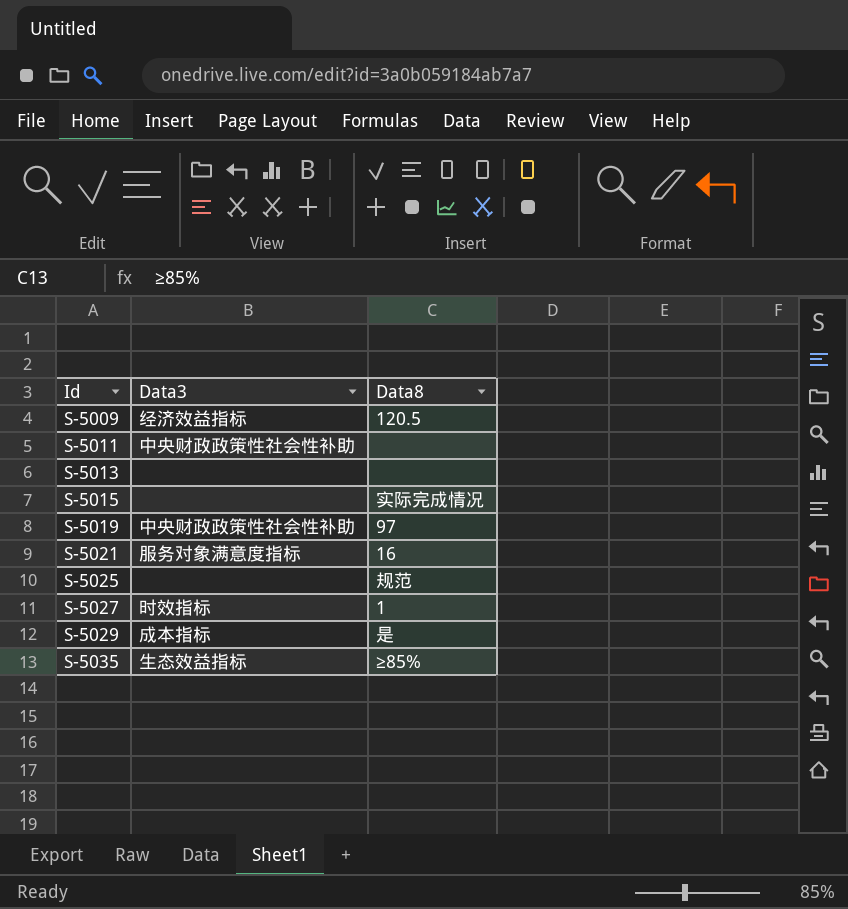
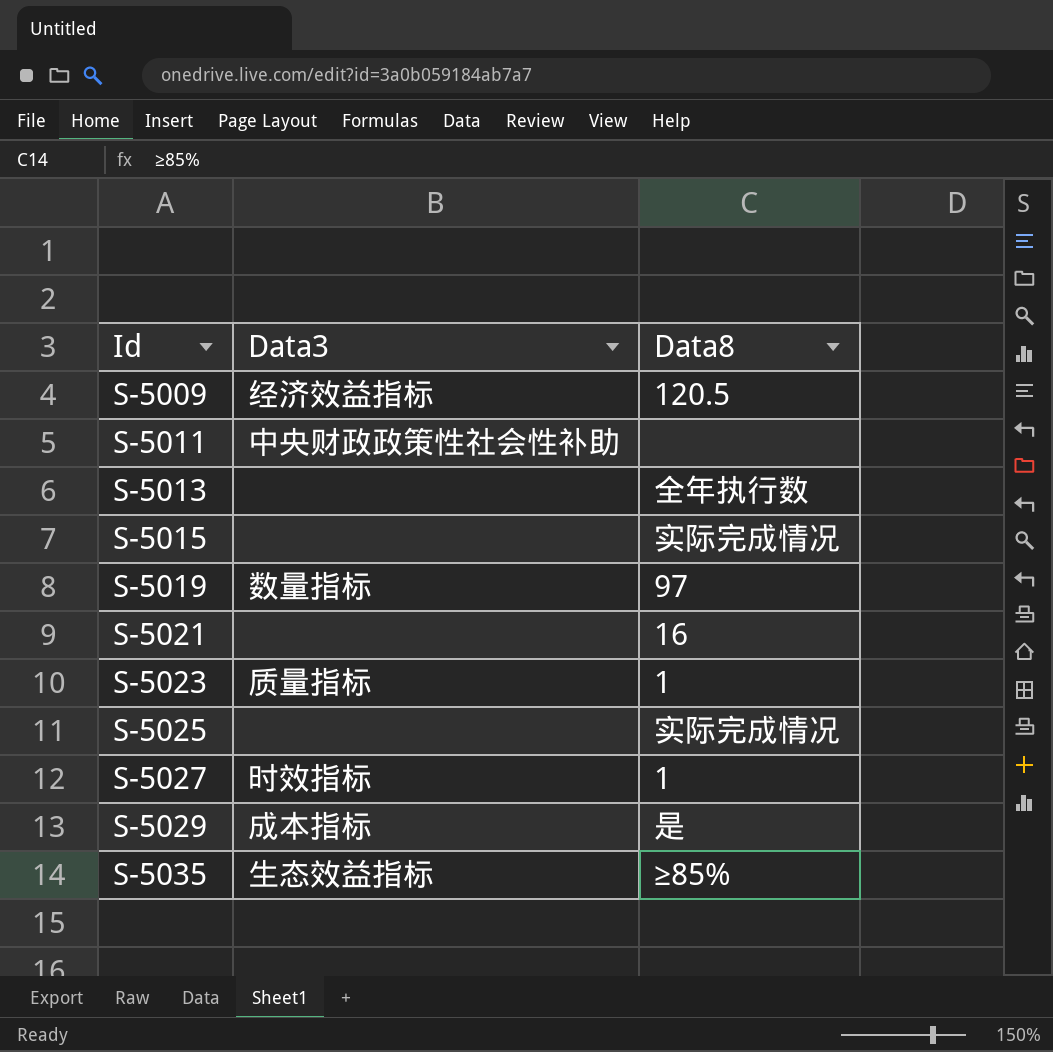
S-5013 | Data8: none -> 全年执行数
S-5019 | Data3: 中央财政政策性社会性补助 -> 数量指标
S-5021 | Data3: 服务对象满意度指标 -> none
row S-5023: none -> 质量指标 | 1
S-5025 | Data8: 规范 -> 实际完成情况

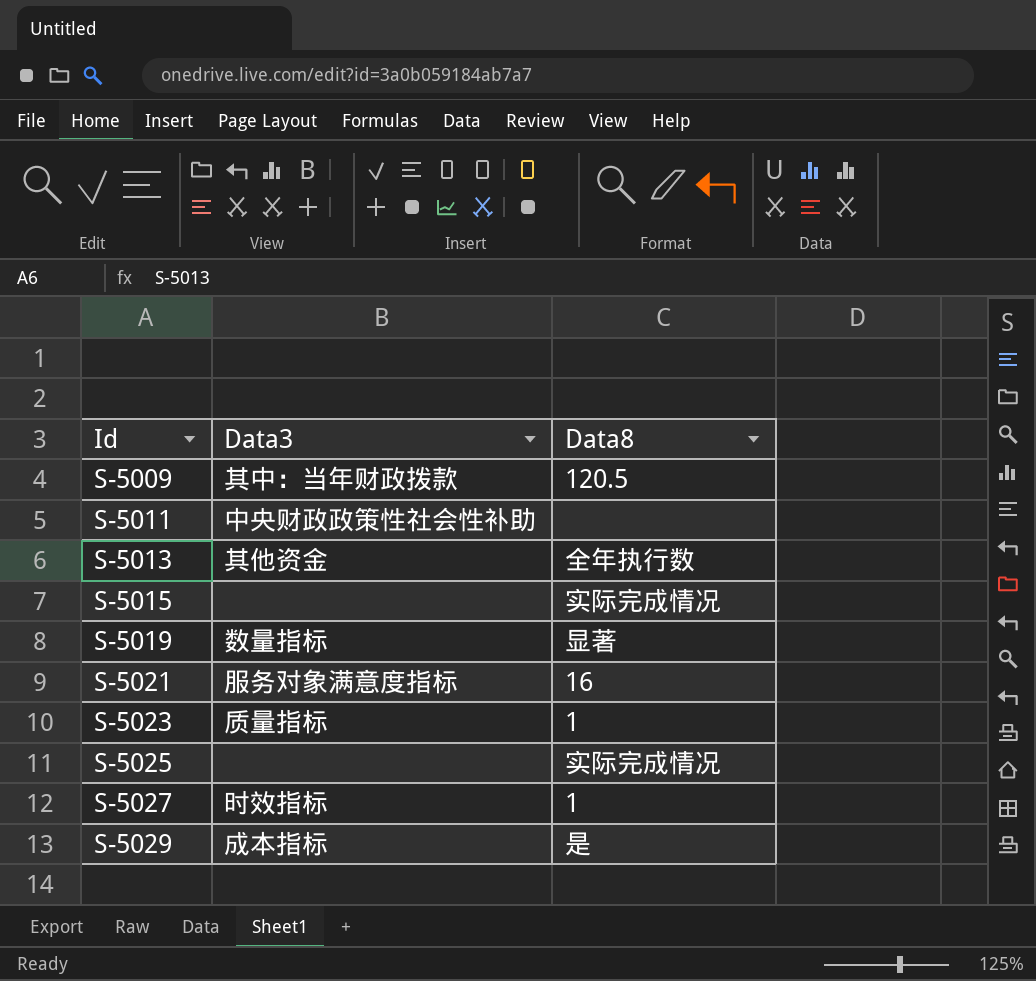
row S-5035: 生态效益指标 | ≥85% -> none
S-5009 | Data3: 经济效益指标 -> 其中：当年财政拨款
S-5013 | Data3: none -> 其他资金
S-5019 | Data8: 97 -> 显著
S-5021 | Data3: none -> 服务对象满意度指标

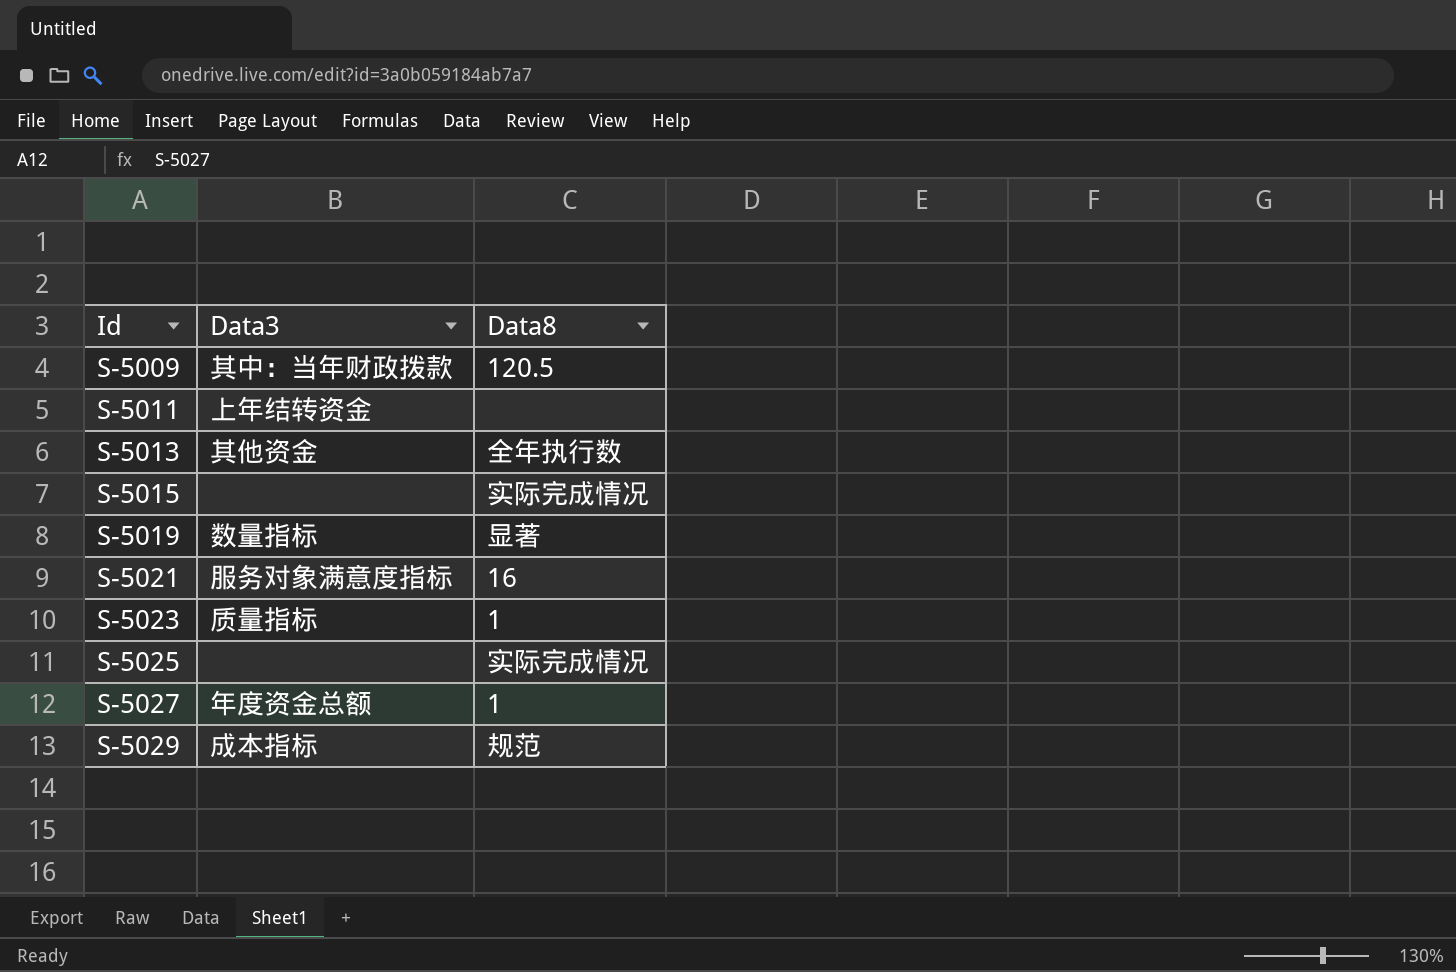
S-5011 | Data3: 中央财政政策性社会性补助 -> 上年结转资金
S-5027 | Data3: 时效指标 -> 年度资金总额
S-5029 | Data8: 是 -> 规范

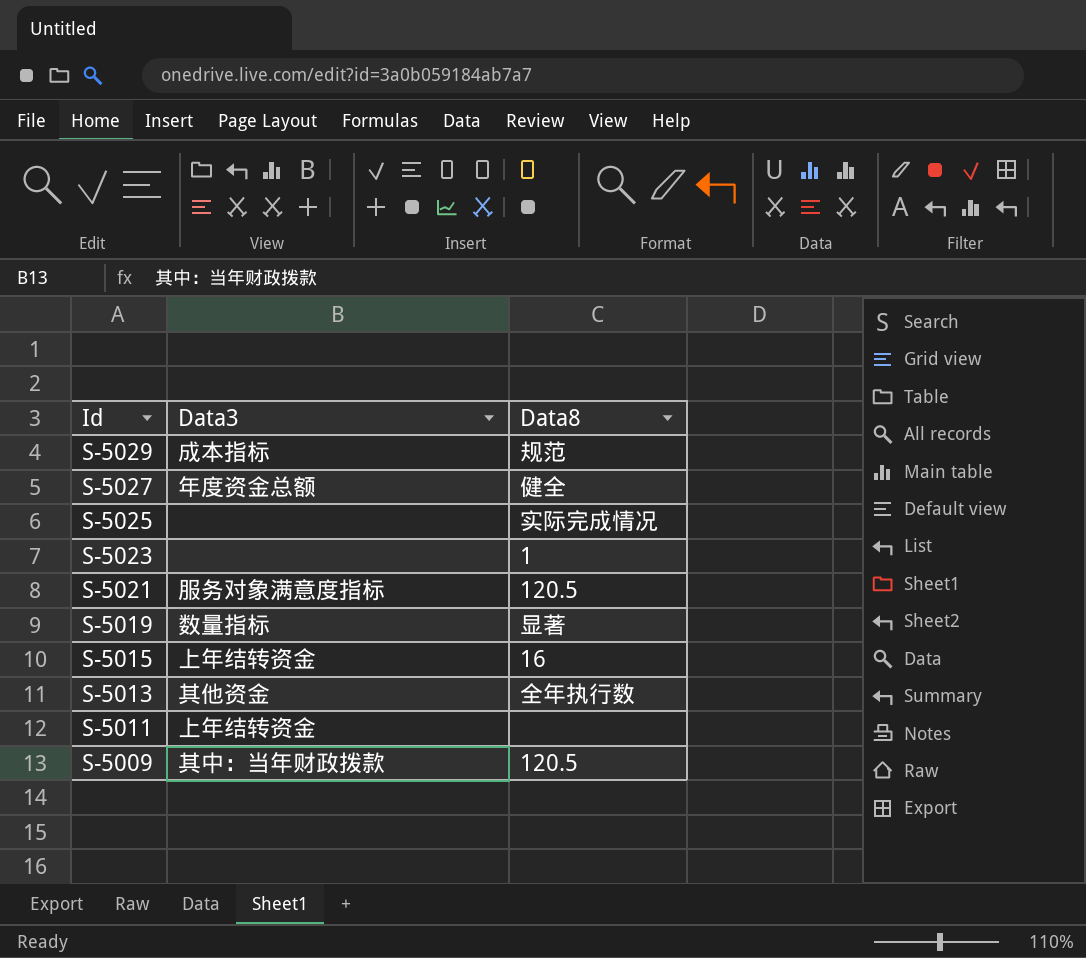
row order: Id ascending -> Id descending
S-5027 | Data8: 1 -> 健全
S-5023 | Data3: 质量指标 -> none
S-5021 | Data8: 16 -> 120.5
S-5015 | Data3: none -> 上年结转资金
S-5015 | Data8: 实际完成情况 -> 16

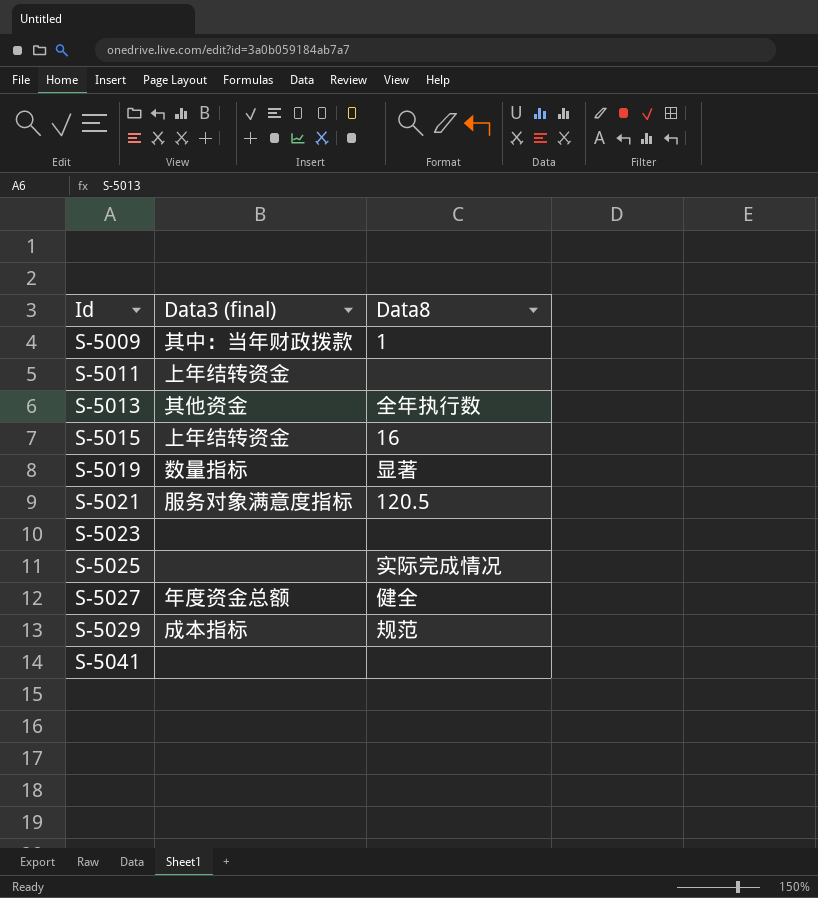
row order: Id descending -> Id ascending
column name: Data3 -> Data3 (final)
S-5009 | Data8: 120.5 -> 1
S-5023 | Data8: 1 -> none
row S-5041: none -> none | none

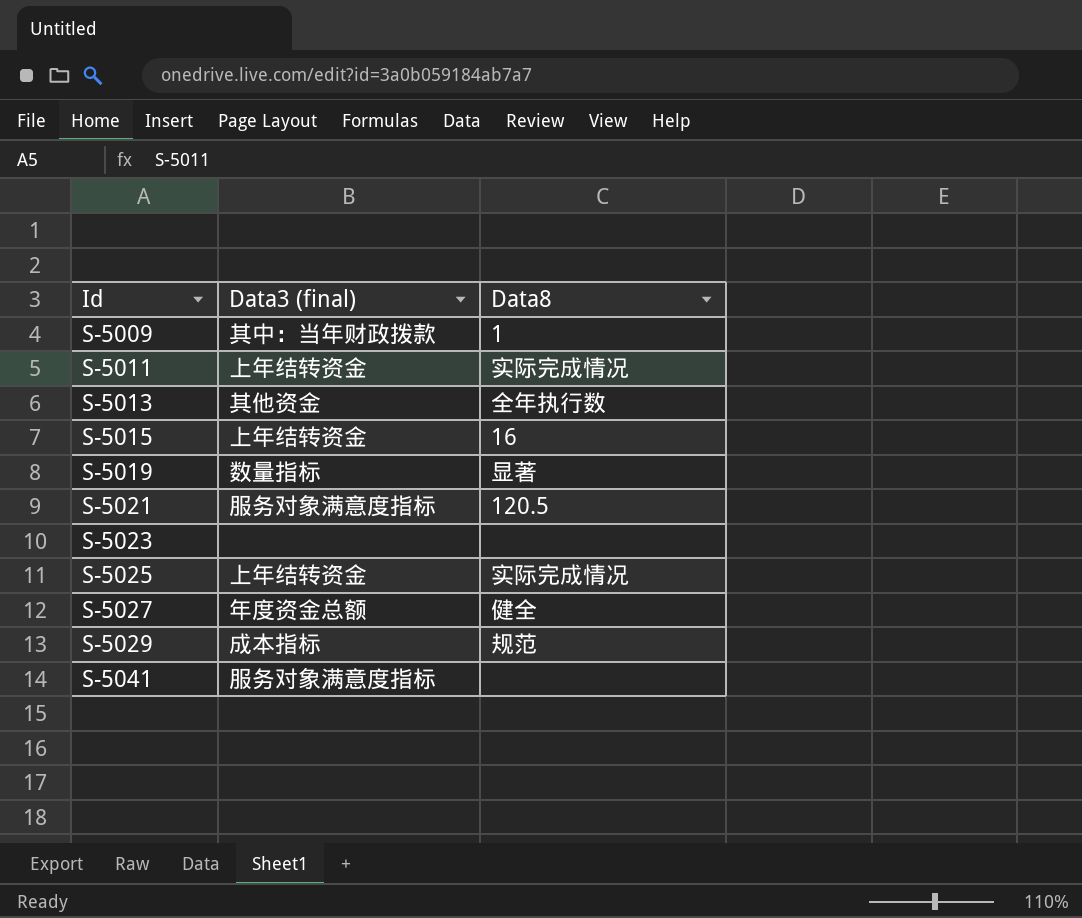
S-5011 | Data8: none -> 实际完成情况
S-5025 | Data3 (final): none -> 上年结转资金
S-5041 | Data3 (final): none -> 服务对象满意度指标

